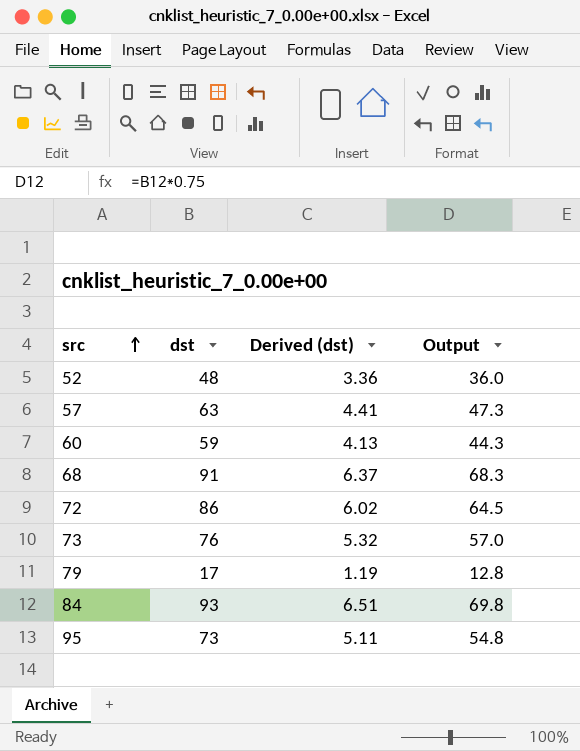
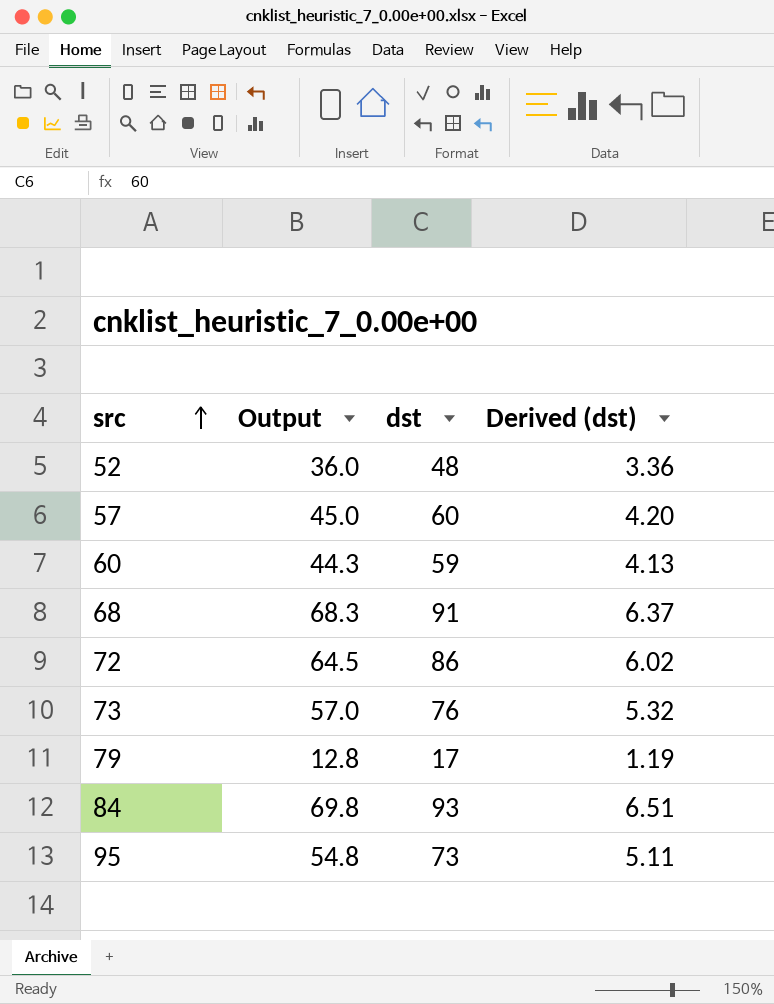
column Output | position: 4 -> 2
57 | Output: 47.3 -> 45.0
57 | dst: 63 -> 60
57 | Derived (dst): 4.41 -> 4.20

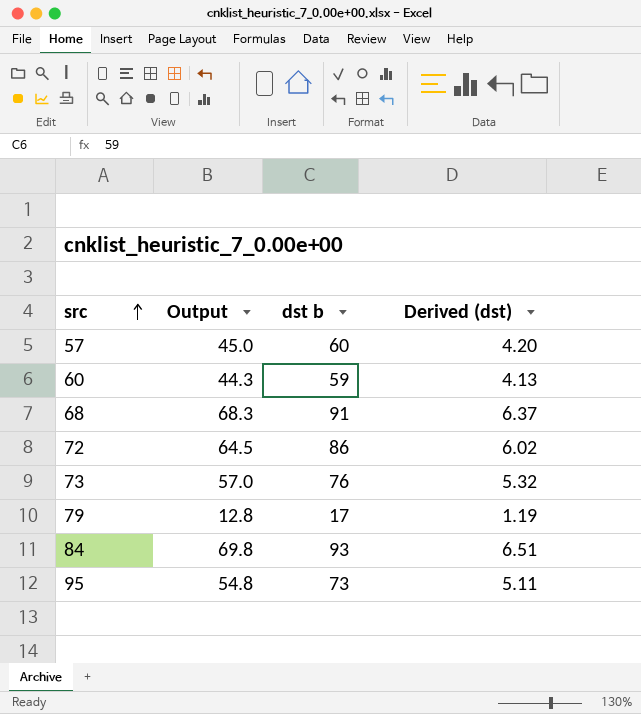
column name: dst -> dst b
row 52: 36.0 | 48 | 3.36 -> none

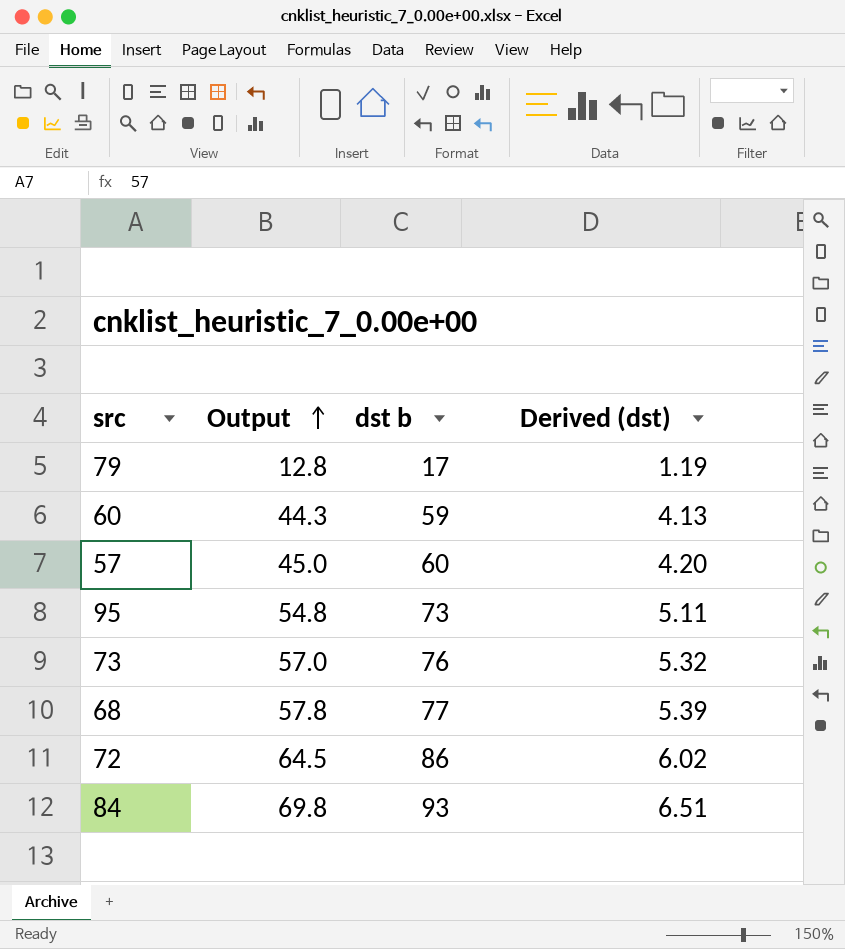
row order: src ascending -> Output ascending
68 | Output: 68.3 -> 57.8
68 | dst b: 91 -> 77
68 | Derived (dst): 6.37 -> 5.39

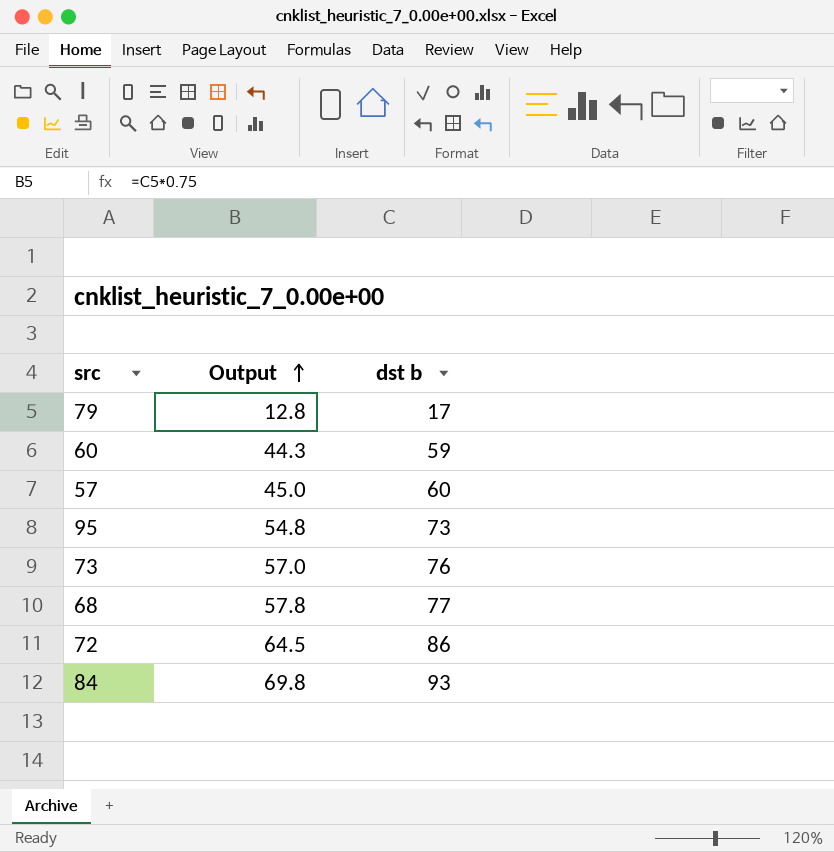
column Derived (dst) | formula: [dst b] * 0.07 -> none

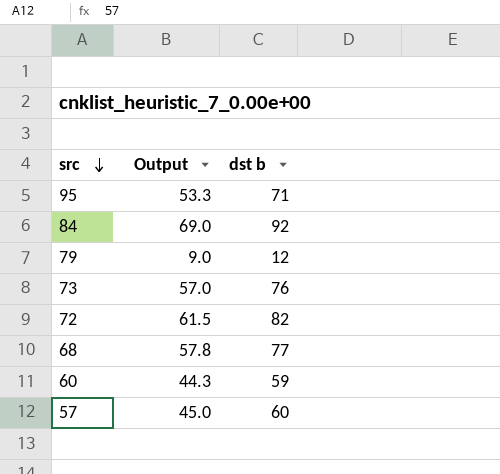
row order: Output ascending -> src descending
95 | Output: 54.8 -> 53.3
95 | dst b: 73 -> 71
84 | Output: 69.8 -> 69.0
84 | dst b: 93 -> 92
79 | Output: 12.8 -> 9.0
79 | dst b: 17 -> 12
72 | Output: 64.5 -> 61.5
72 | dst b: 86 -> 82

